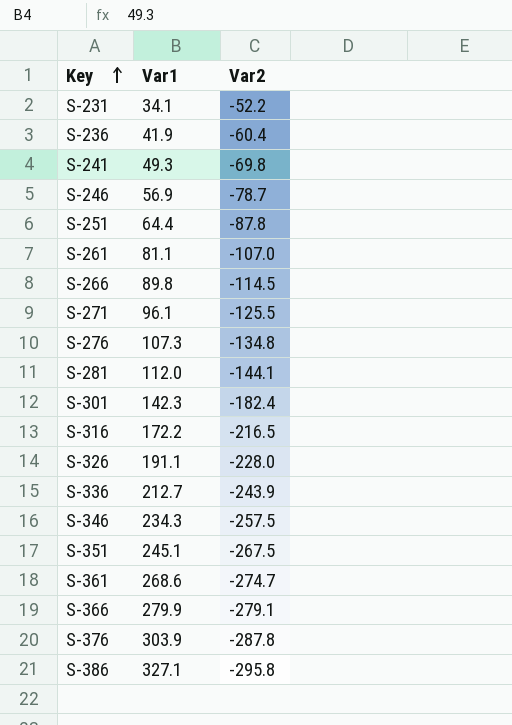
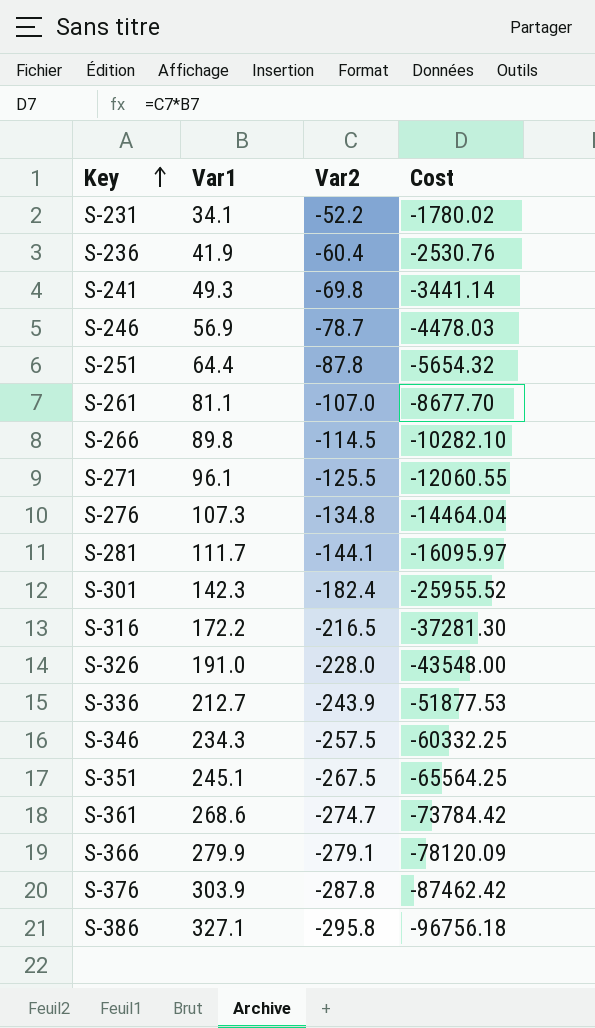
column Cost | formula: none -> [Var1] * [Var2]
S-281 | Var1: 112.0 -> 111.7
S-326 | Var1: 191.1 -> 191.0

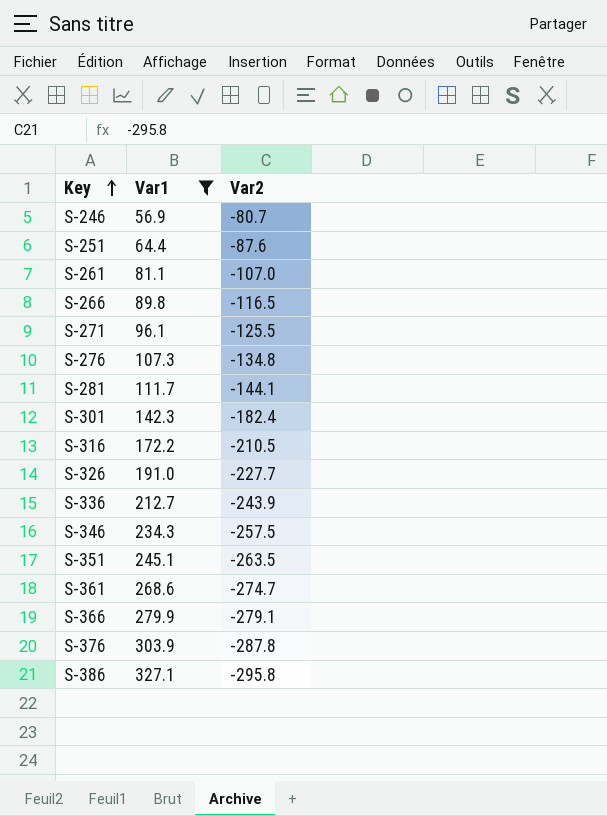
filter: none -> Var1 >= 56.9
column Cost | formula: [Var1] * [Var2] -> none
S-246 | Var2: -78.7 -> -80.7
S-251 | Var2: -87.8 -> -87.6
S-266 | Var2: -114.5 -> -116.5
S-316 | Var2: -216.5 -> -210.5
S-326 | Var2: -228.0 -> -227.7
S-351 | Var2: -267.5 -> -263.5

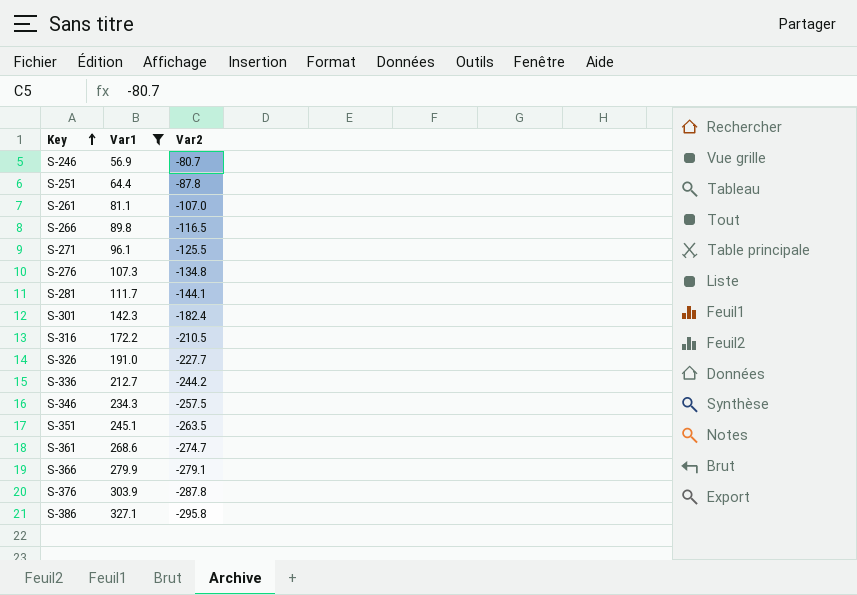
S-251 | Var2: -87.6 -> -87.8
S-336 | Var2: -243.9 -> -244.2

